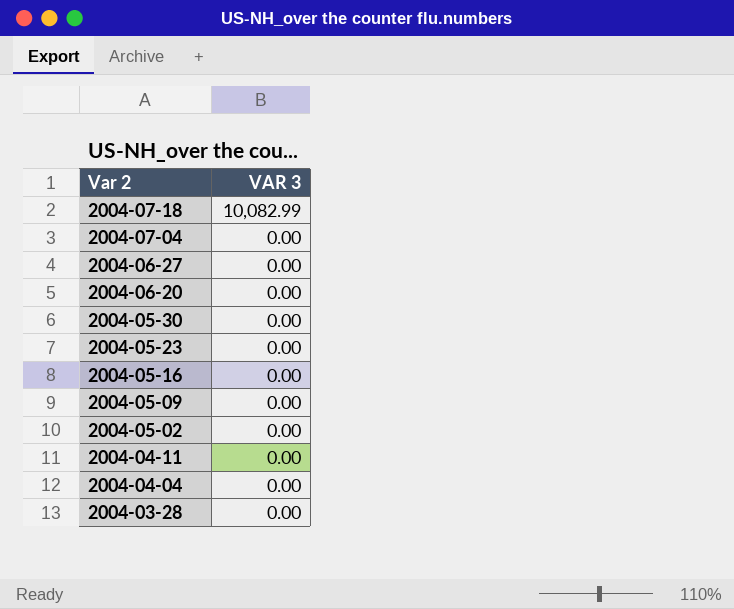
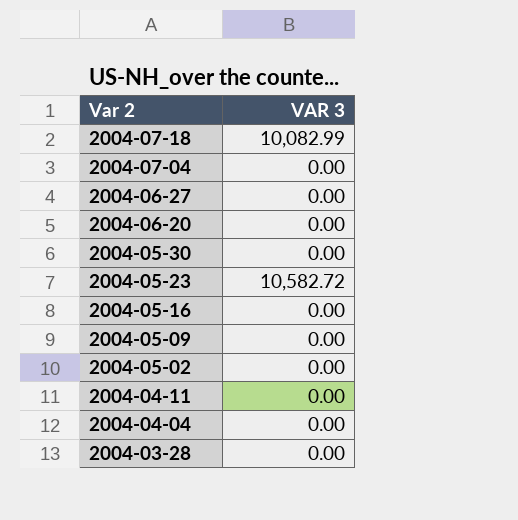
2004-05-23 | VAR 3: 0.00 -> 10,582.72

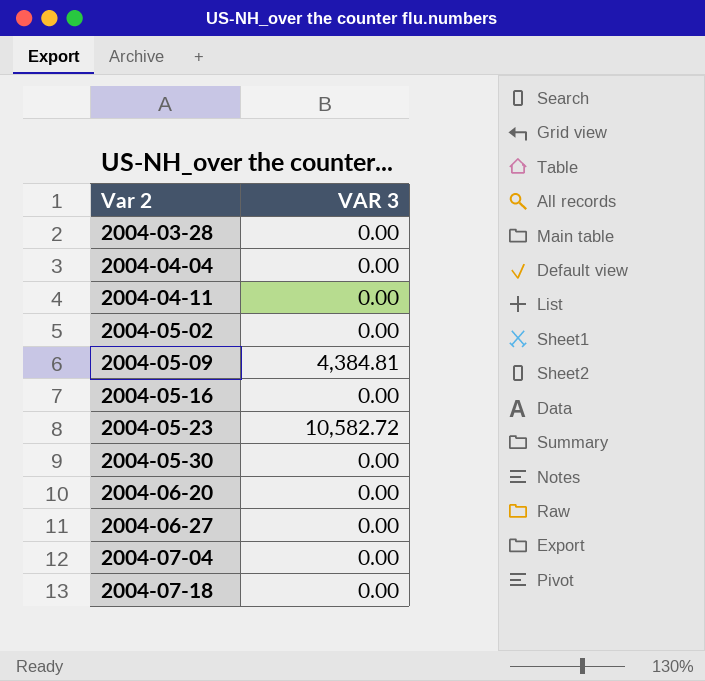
row order: Var 2 descending -> Var 2 ascending
2004-05-09 | VAR 3: 0.00 -> 4,384.81
2004-07-18 | VAR 3: 10,082.99 -> 0.00

